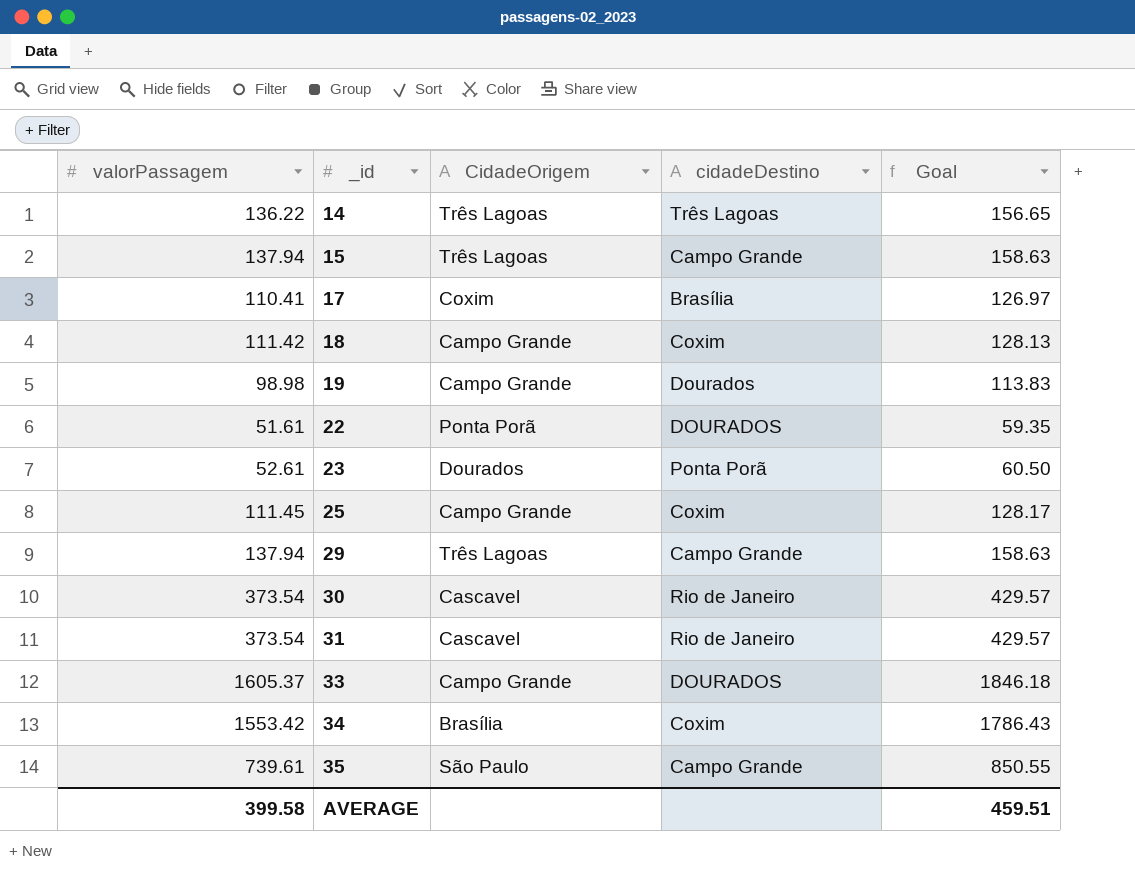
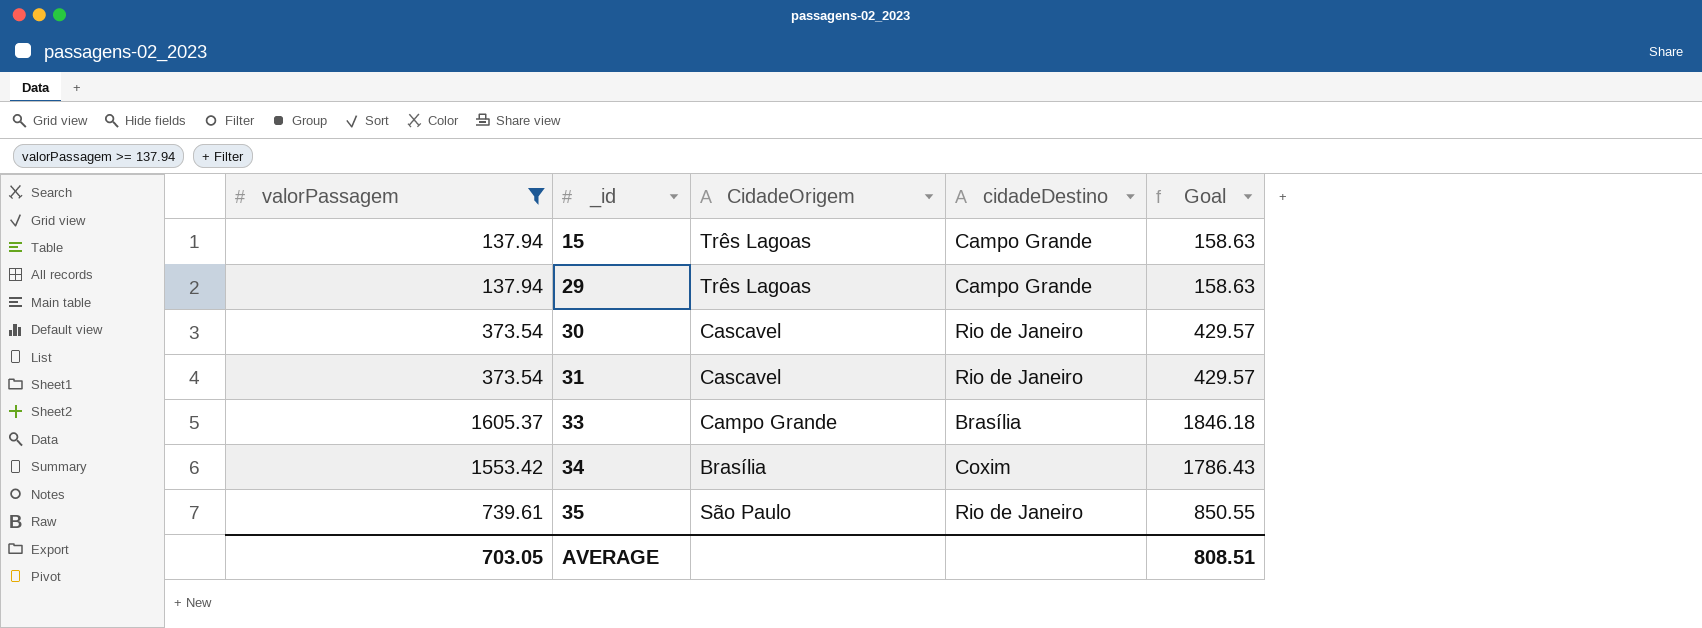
filter: none -> valorPassagem >= 137.94
33 | cidadeDestino: DOURADOS -> Brasília
35 | cidadeDestino: Campo Grande -> Rio de Janeiro
AVERAGE | valorPassagem: 399.58 -> 703.05
AVERAGE | Goal: 459.51 -> 808.51

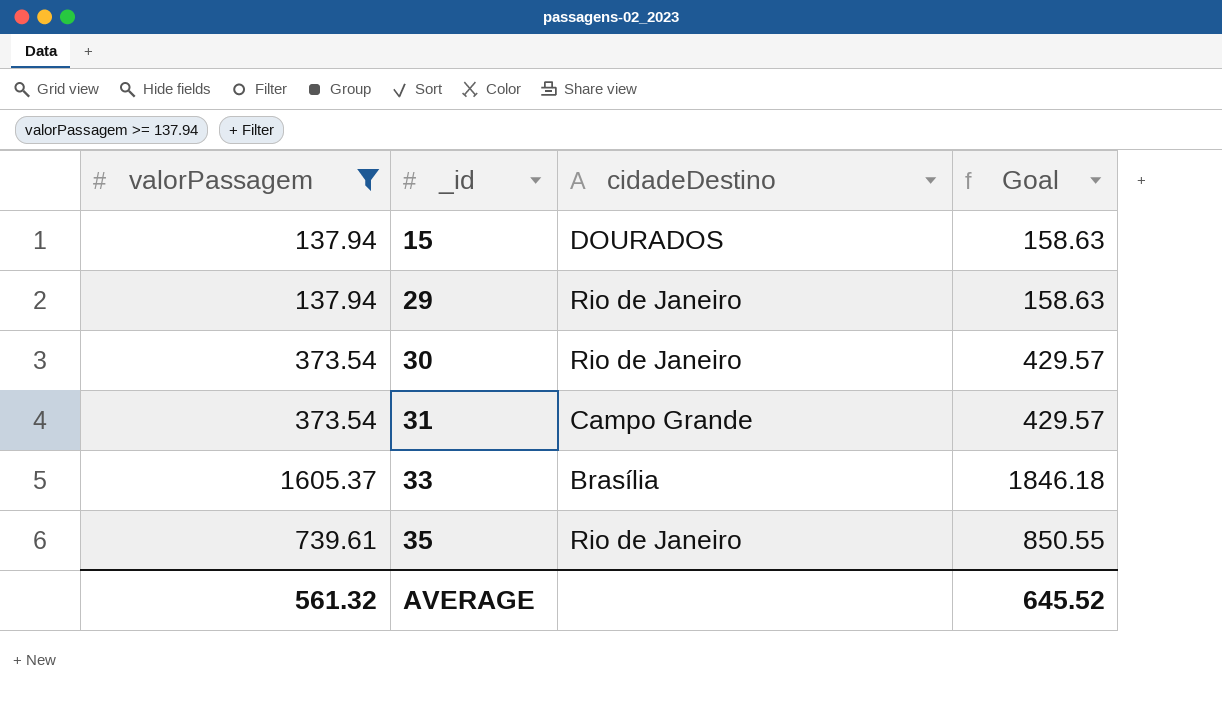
column CidadeOrigem | position: 3 -> none
row 34: 1553.42 | Brasília | Coxim | 1786.43 -> none
15 | cidadeDestino: Campo Grande -> DOURADOS
29 | cidadeDestino: Campo Grande -> Rio de Janeiro
31 | cidadeDestino: Rio de Janeiro -> Campo Grande
AVERAGE | valorPassagem: 703.05 -> 561.32
AVERAGE | Goal: 808.51 -> 645.52

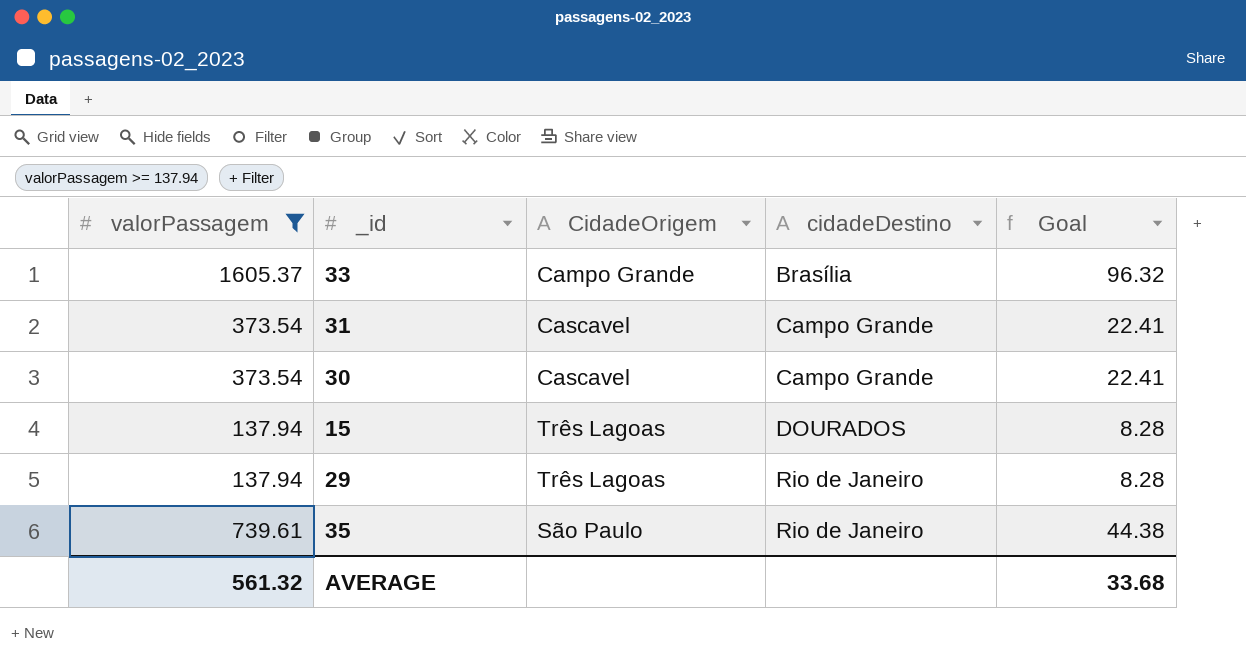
row order: _id ascending -> cidadeDestino ascending
column CidadeOrigem | position: none -> 3
column Goal | formula: [valorPassagem] * 1.15 -> [valorPassagem] * 0.06
30 | cidadeDestino: Rio de Janeiro -> Campo Grande
AVERAGE | Goal: 645.52 -> 33.68

